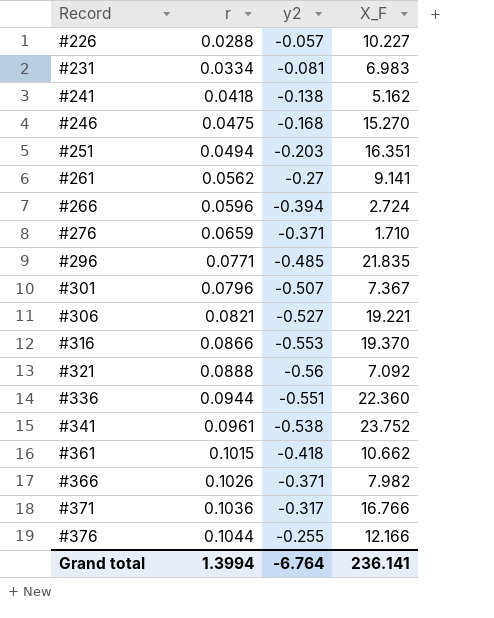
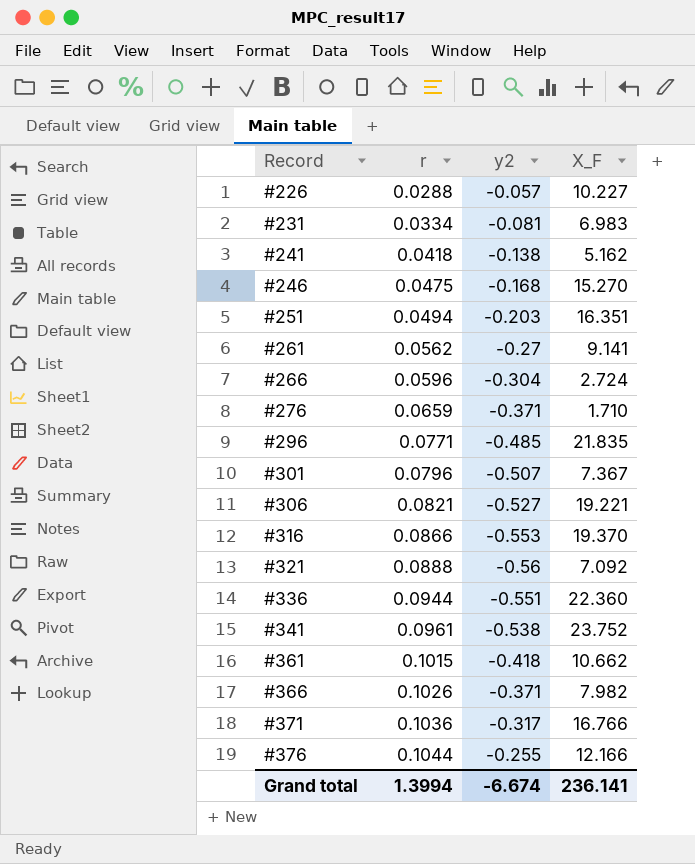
#266 | y2: -0.394 -> -0.304
Grand total | y2: -6.764 -> -6.674

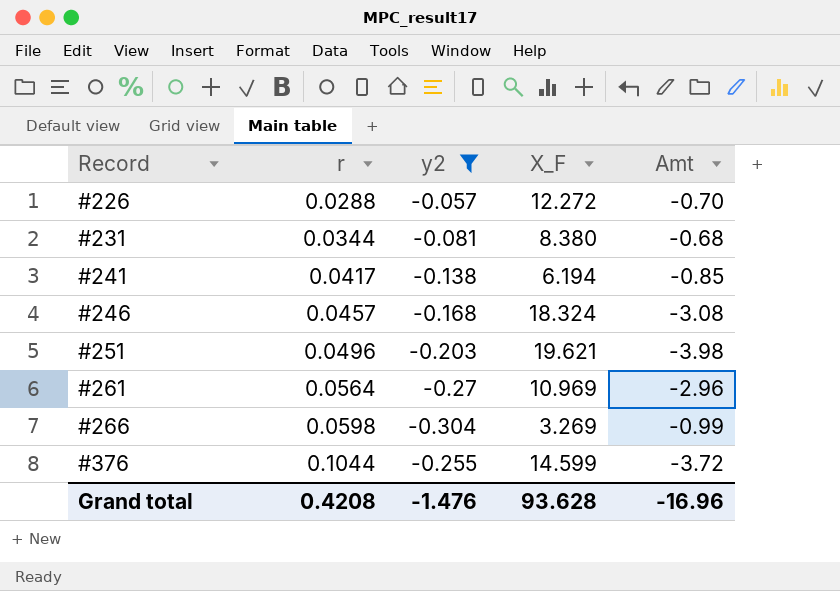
filter: none -> y2 >= -0.304
column Amt | formula: none -> [y2] * [X_F]
#226 | X_F: 10.227 -> 12.272
#231 | r: 0.0334 -> 0.0344
#231 | X_F: 6.983 -> 8.380
#241 | r: 0.0418 -> 0.0417
#241 | X_F: 5.162 -> 6.194
#246 | r: 0.0475 -> 0.0457
#246 | X_F: 15.270 -> 18.324
#251 | r: 0.0494 -> 0.0496
#251 | X_F: 16.351 -> 19.621
#261 | r: 0.0562 -> 0.0564
#261 | X_F: 9.141 -> 10.969
#266 | r: 0.0596 -> 0.0598
#266 | X_F: 2.724 -> 3.269
#376 | X_F: 12.166 -> 14.599
Grand total | r: 1.3994 -> 0.4208
Grand total | y2: -6.674 -> -1.476
Grand total | X_F: 236.141 -> 93.628

